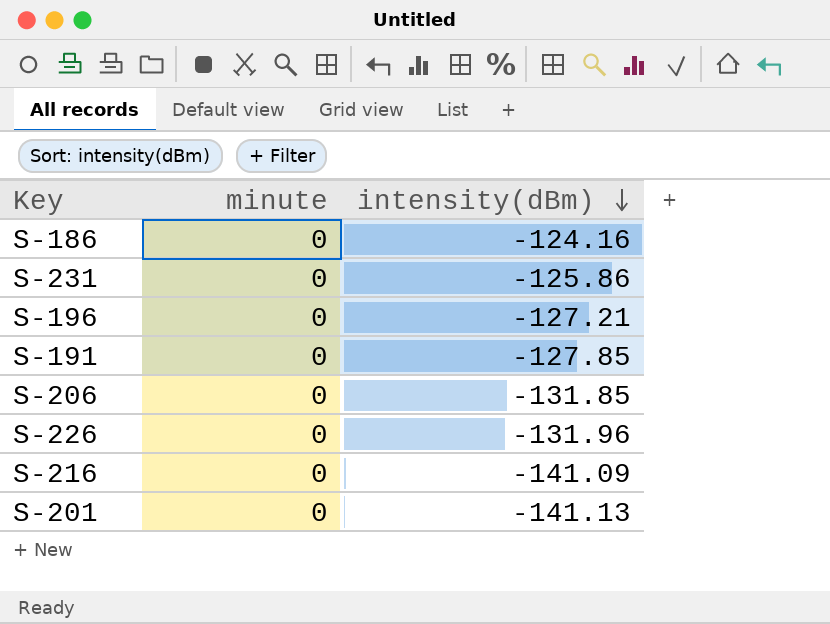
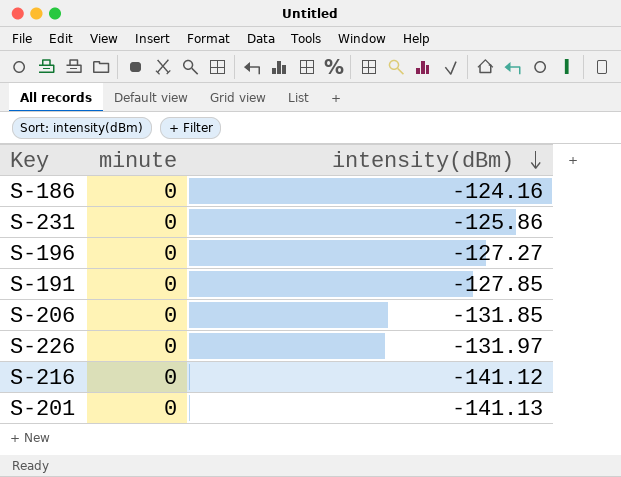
S-196 | intensity(dBm): -127.21 -> -127.27
S-226 | intensity(dBm): -131.96 -> -131.97
S-216 | intensity(dBm): -141.09 -> -141.12

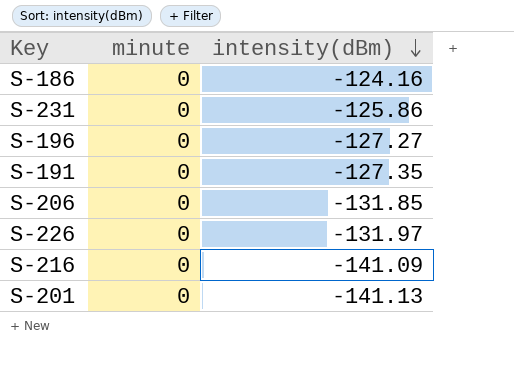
S-191 | intensity(dBm): -127.85 -> -127.35
S-216 | intensity(dBm): -141.12 -> -141.09

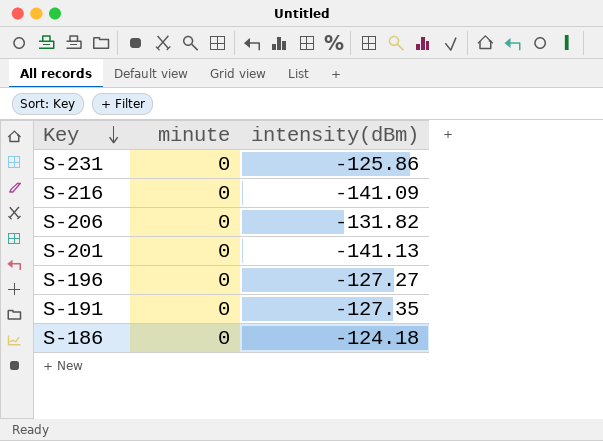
row order: intensity(dBm) descending -> Key descending
row S-226: 0 | -131.97 -> none
S-206 | intensity(dBm): -131.85 -> -131.82
S-186 | intensity(dBm): -124.16 -> -124.18

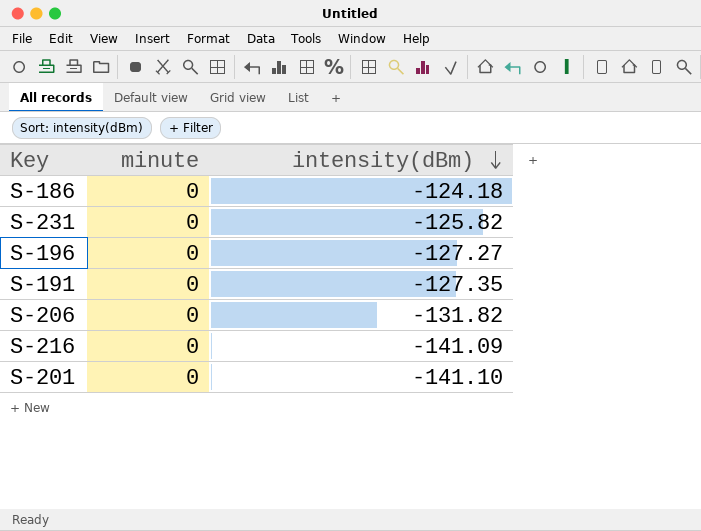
row order: Key descending -> intensity(dBm) descending
S-231 | intensity(dBm): -125.86 -> -125.82
S-201 | intensity(dBm): -141.13 -> -141.10

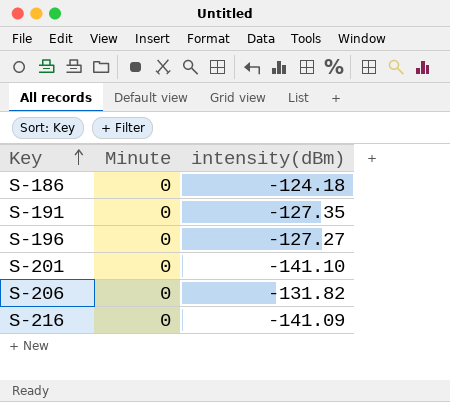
row order: intensity(dBm) descending -> Key ascending
column name: minute -> Minute
row S-231: 0 | -125.82 -> none

